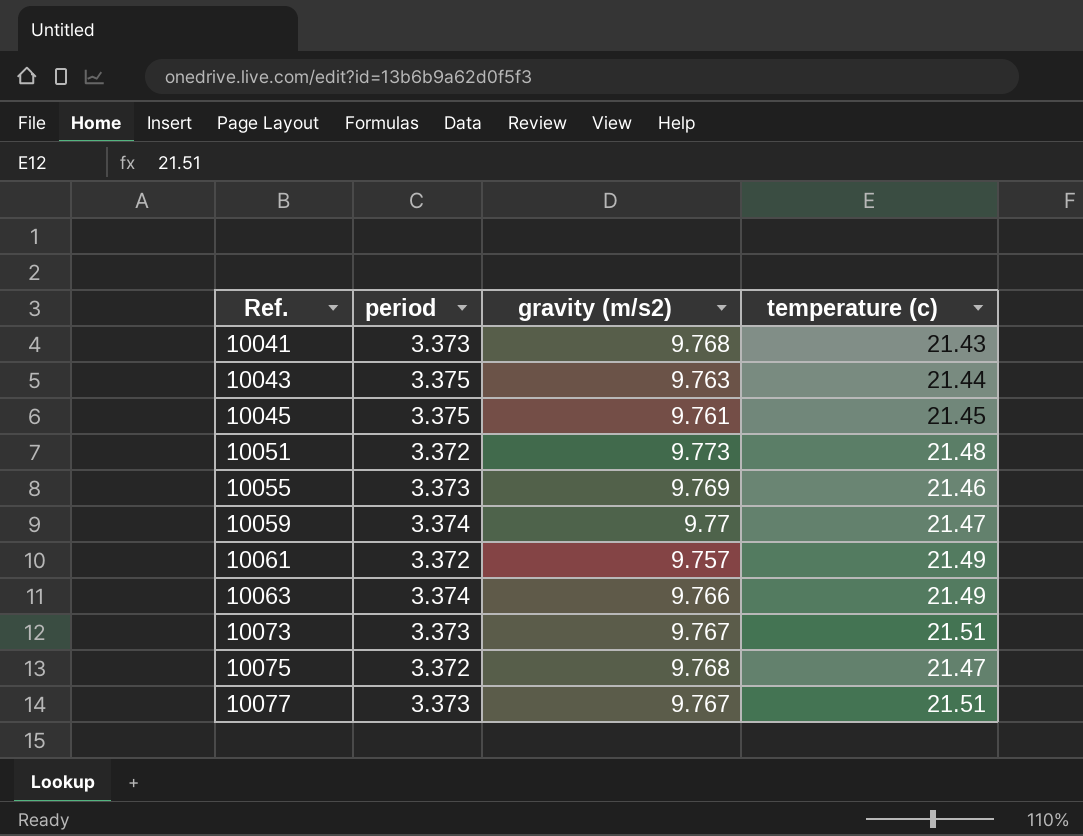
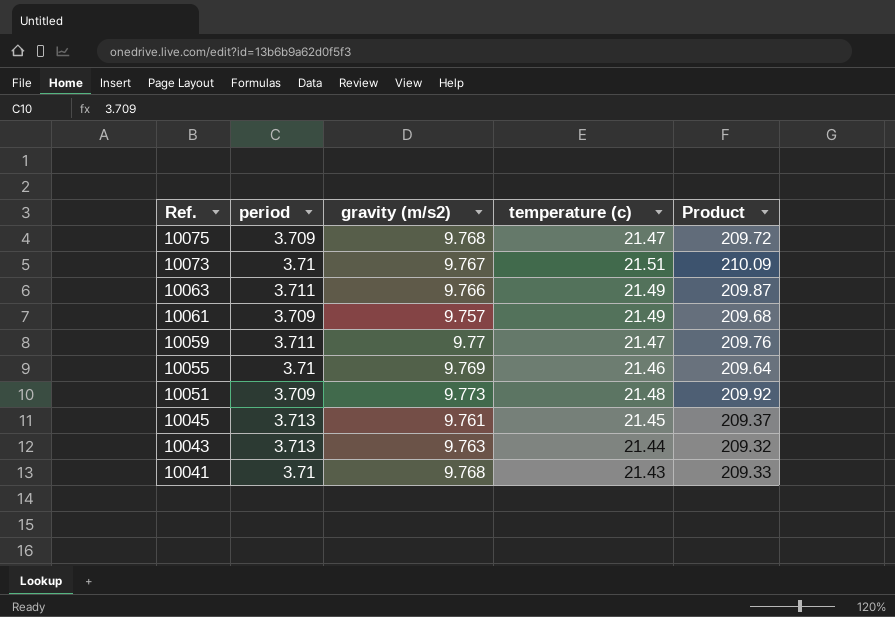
row order: Ref. ascending -> Ref. descending
column Product | formula: none -> [gravity (m/s2)] * [temperature (c)]
row 10077: 3.373 | 9.767 | 21.51 -> none
10075 | period: 3.372 -> 3.709
10073 | period: 3.373 -> 3.71
10063 | period: 3.374 -> 3.711
10061 | period: 3.372 -> 3.709
10059 | period: 3.374 -> 3.711
10055 | period: 3.373 -> 3.71
10051 | period: 3.372 -> 3.709
10045 | period: 3.375 -> 3.713
10043 | period: 3.375 -> 3.713
10041 | period: 3.373 -> 3.71

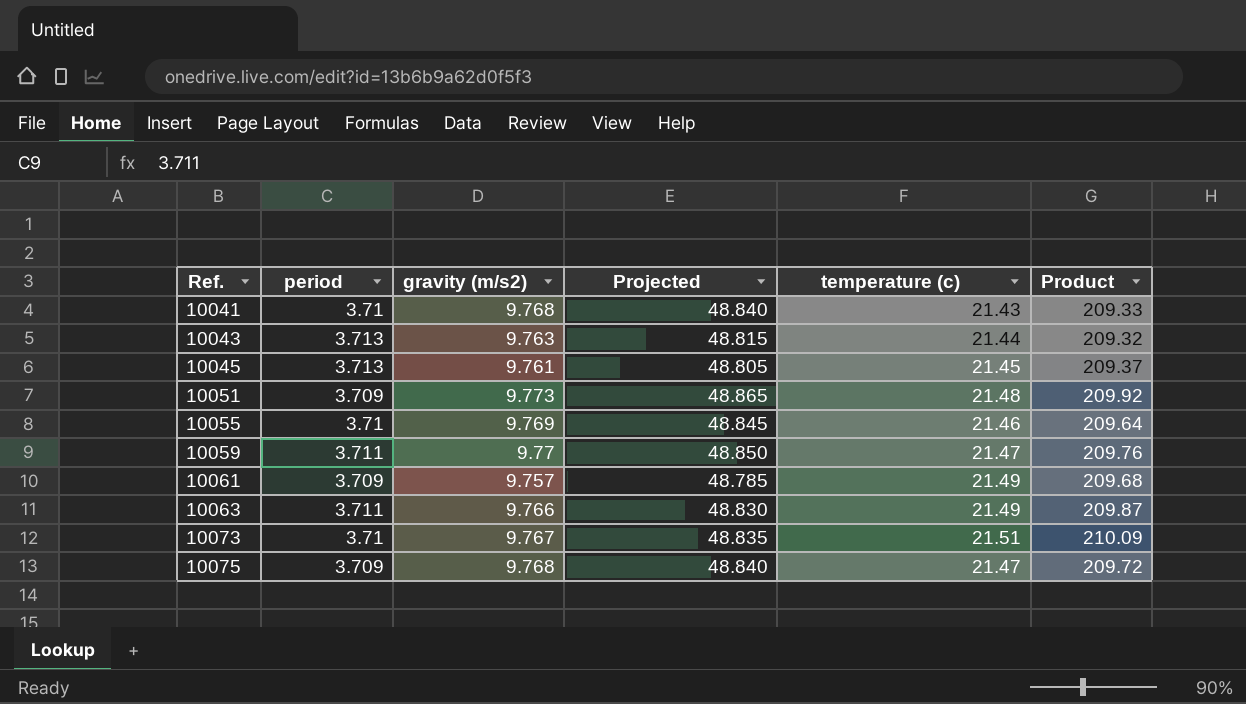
row order: Ref. descending -> Ref. ascending
column Projected | formula: none -> [gravity (m/s2)] * 5

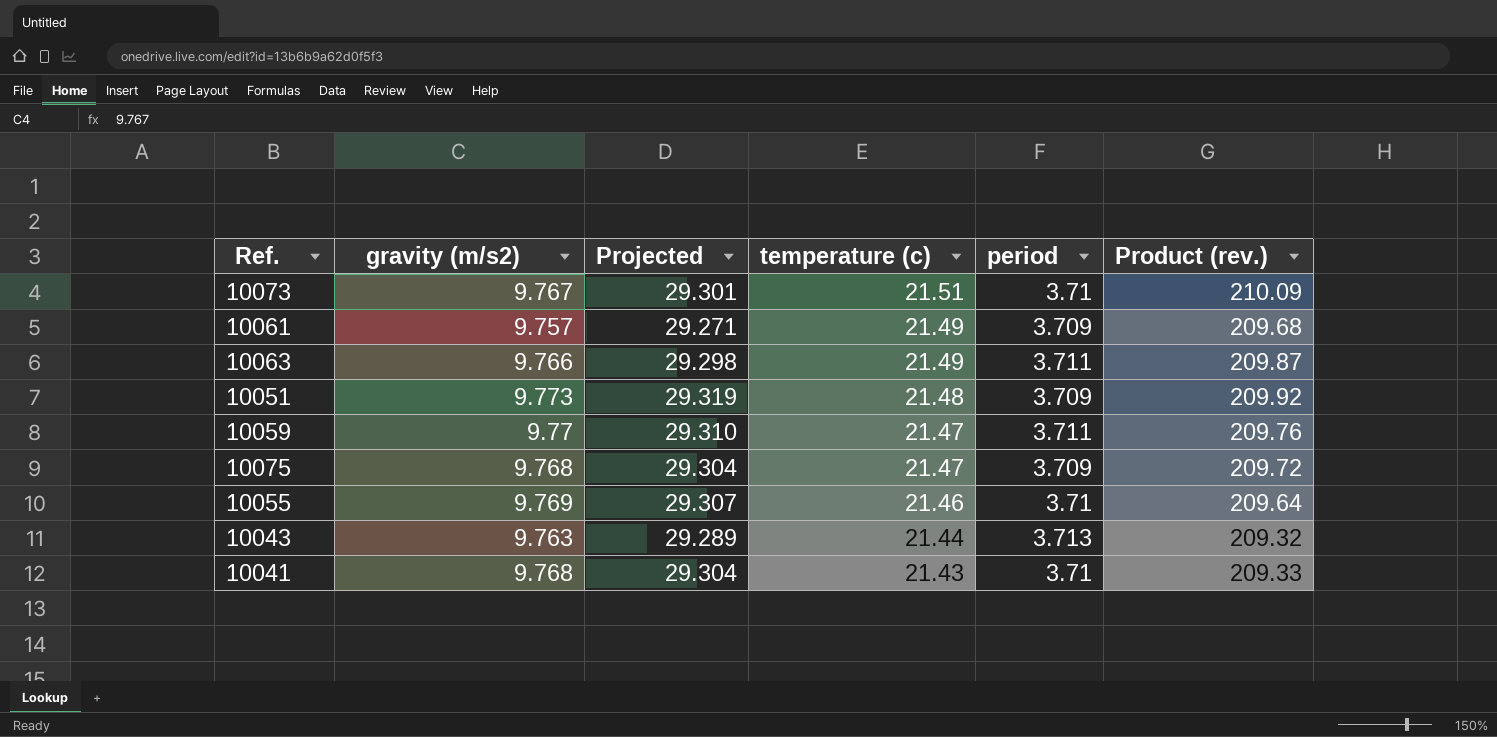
row order: Ref. ascending -> temperature (c) descending
column Projected | formula: [gravity (m/s2)] * 5 -> [gravity (m/s2)] * 3
column period | position: 2 -> 5
column name: Product -> Product (rev.)
row 10045: 3.713 | 9.761 | 48.805 | 21.45 | 209.37 -> none

